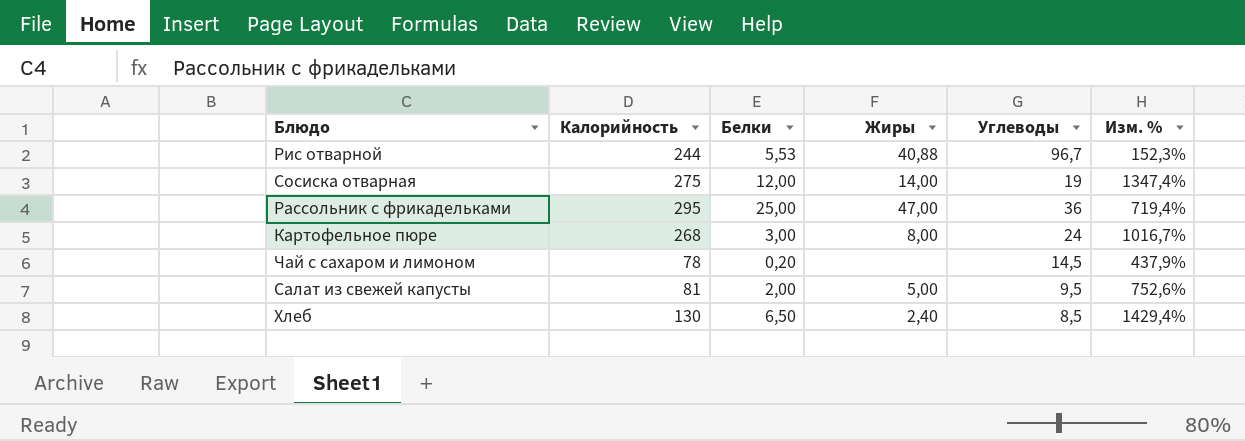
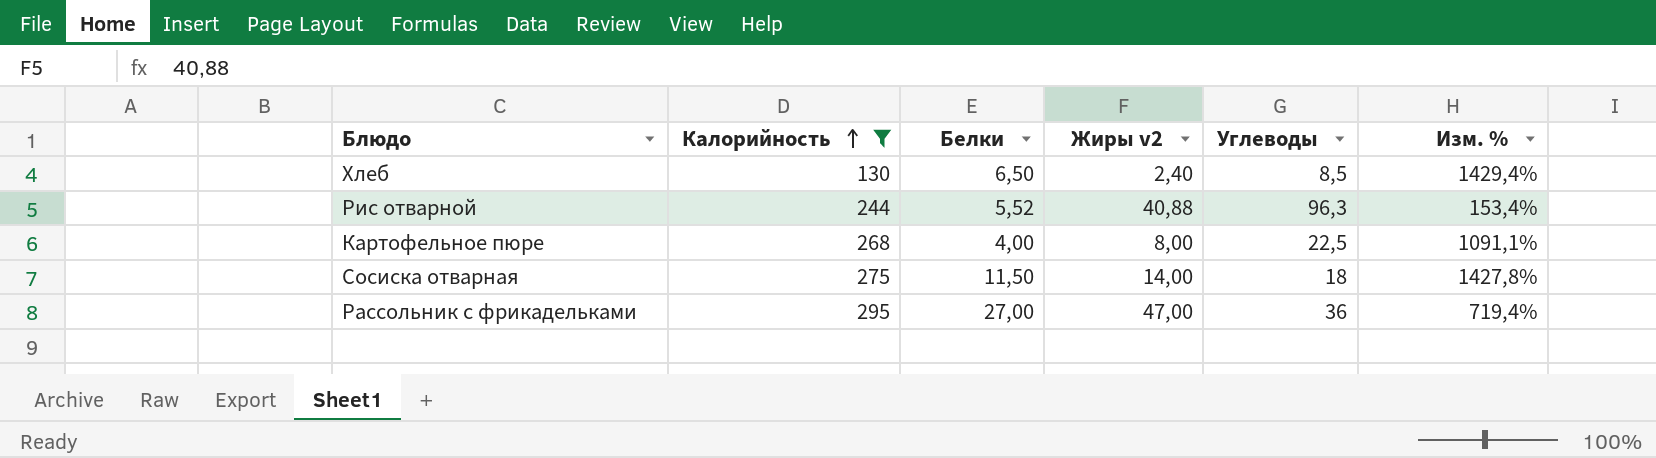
filter: none -> Калорийность >= 130
row order: none -> Калорийность ascending
column name: Жиры -> Жиры v2
Рис отварной | Белки: 5,53 -> 5,52
Рис отварной | Углеводы: 96,7 -> 96,3
Рис отварной | Изм. %: 152,3% -> 153,4%
Картофельное пюре | Белки: 3,00 -> 4,00
Картофельное пюре | Углеводы: 24 -> 22,5
Картофельное пюре | Изм. %: 1016,7% -> 1091,1%
Сосиска отварная | Белки: 12,00 -> 11,50
Сосиска отварная | Углеводы: 19 -> 18
Сосиска отварная | Изм. %: 1347,4% -> 1427,8%
Рассольник с фрикадельками | Белки: 25,00 -> 27,00

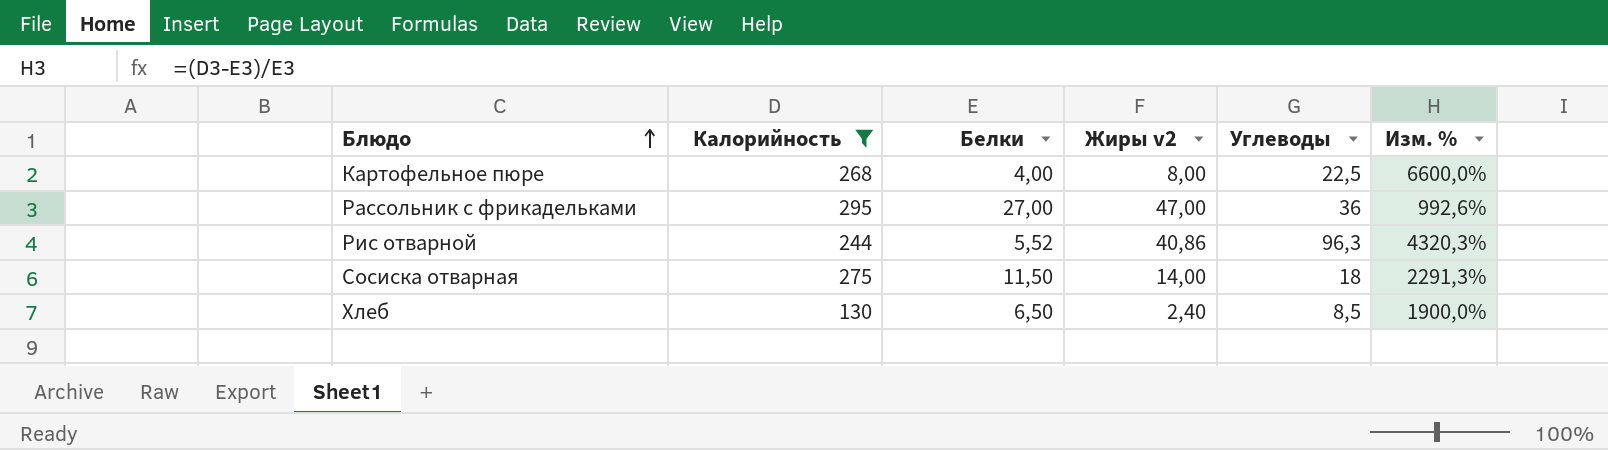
row order: Калорийность ascending -> Блюдо ascending
column Изм. % | formula: ([Калорийность] - [Углеводы]) / [Углеводы] -> ([Калорийность] - [Белки]) / [Белки]
Рис отварной | Жиры v2: 40,88 -> 40,86

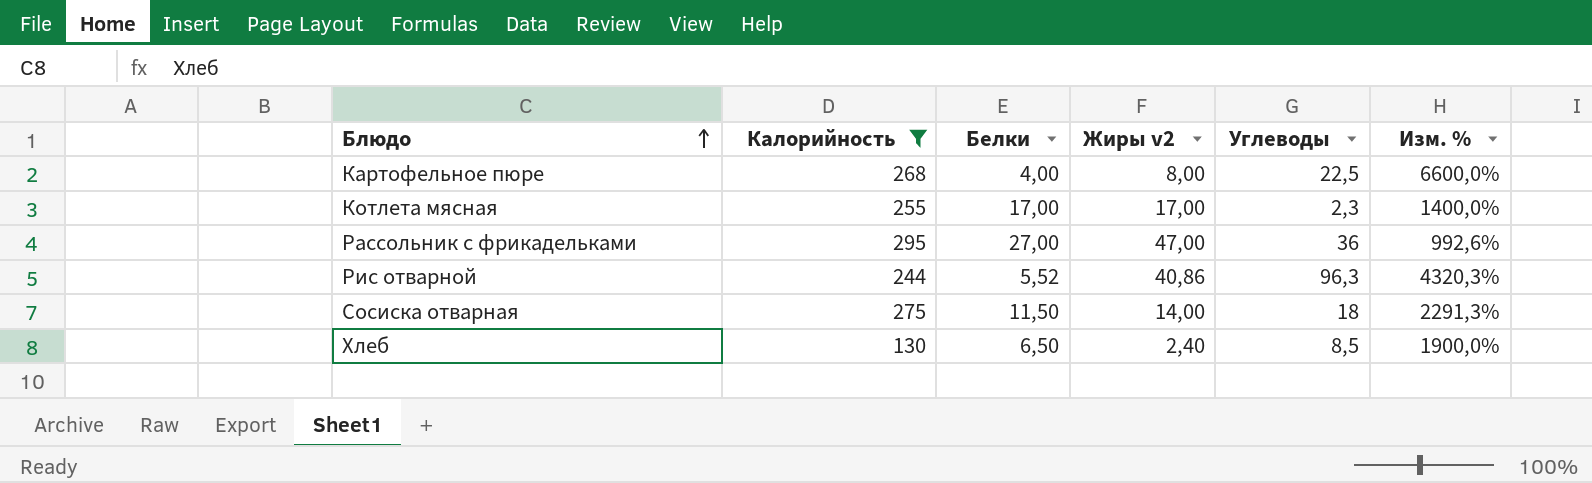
row Котлета мясная: none -> 255 | 17,00 | 17,00 | 2,3 | 1400,0%

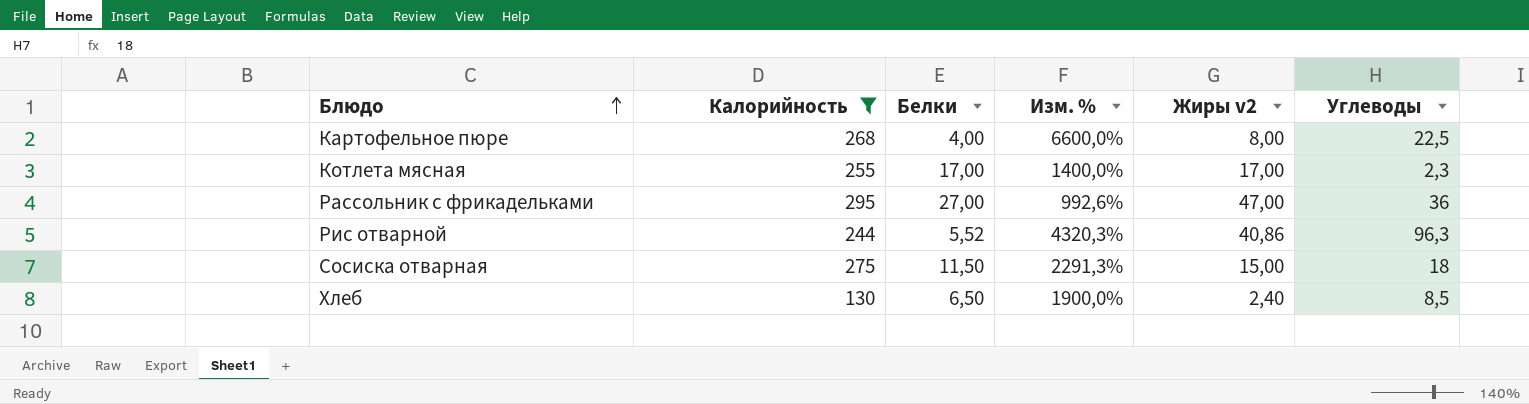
column Изм. % | position: 6 -> 4
Сосиска отварная | Жиры v2: 14,00 -> 15,00

